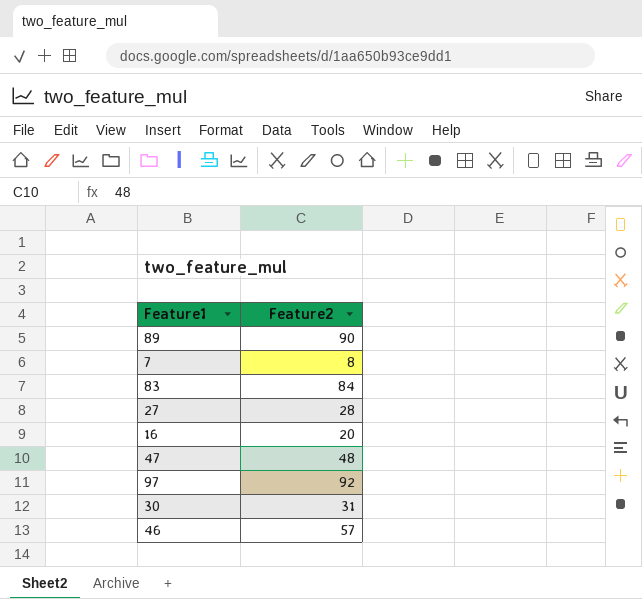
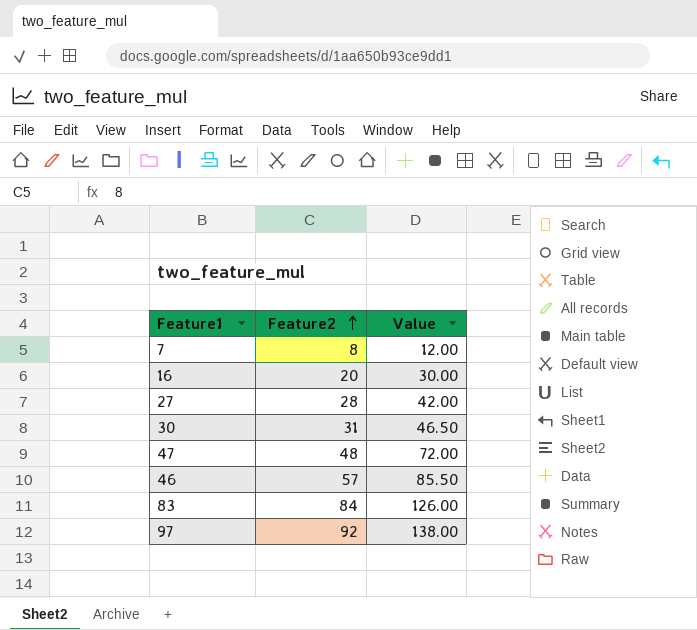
row order: none -> Feature2 ascending
column Value | formula: none -> [Feature2] * 1.5
row 89: 90 -> none

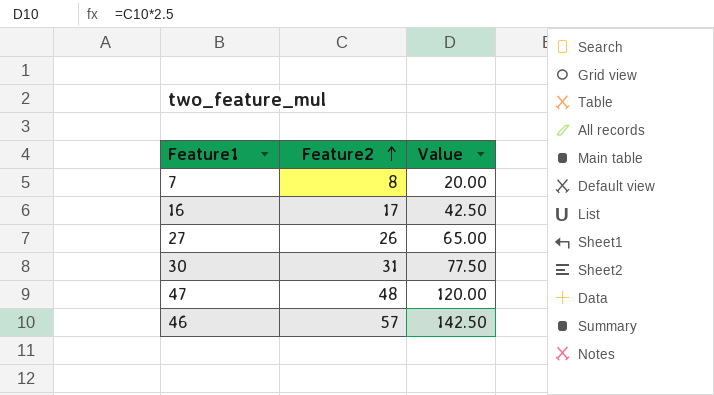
column Value | formula: [Feature2] * 1.5 -> [Feature2] * 2.5
row 83: 84 | 126.00 -> none
row 97: 92 | 138.00 -> none
16 | Feature2: 20 -> 17
27 | Feature2: 28 -> 26

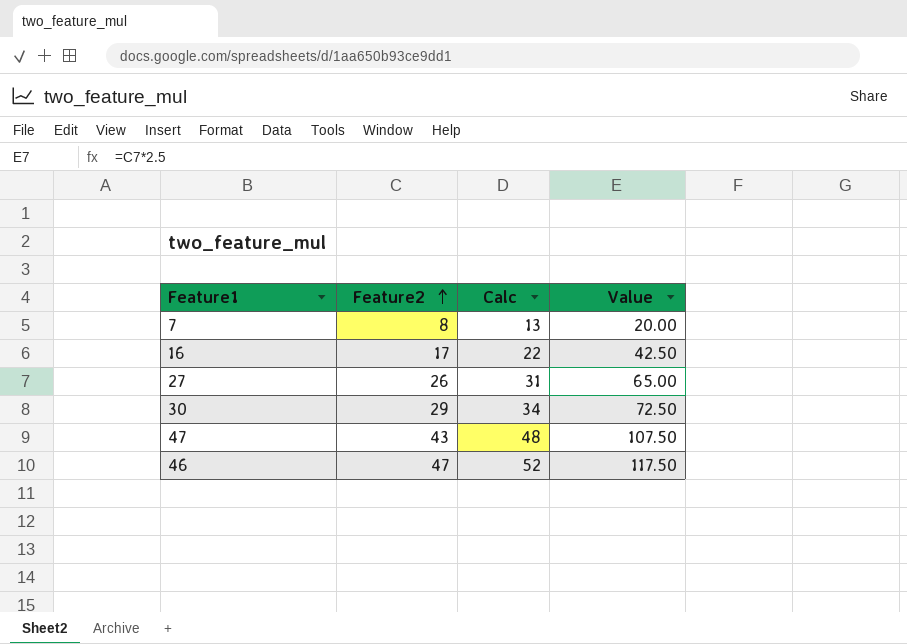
column Calc | formula: none -> [Feature2] + 5
30 | Feature2: 31 -> 29
30 | Value: 77.50 -> 72.50
47 | Feature2: 48 -> 43
47 | Value: 120.00 -> 107.50
46 | Feature2: 57 -> 47
46 | Value: 142.50 -> 117.50

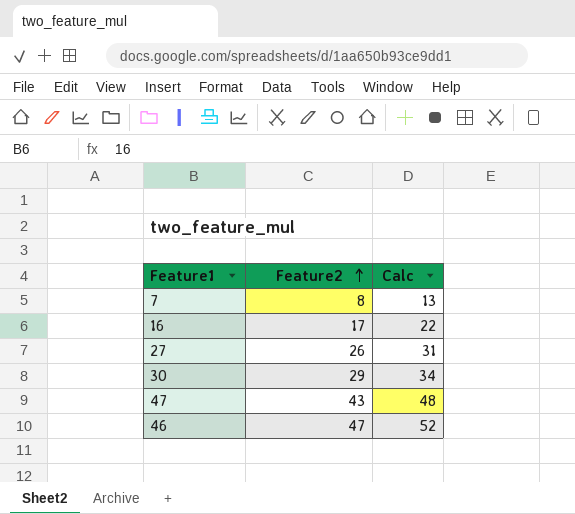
column Value | formula: [Feature2] * 2.5 -> none

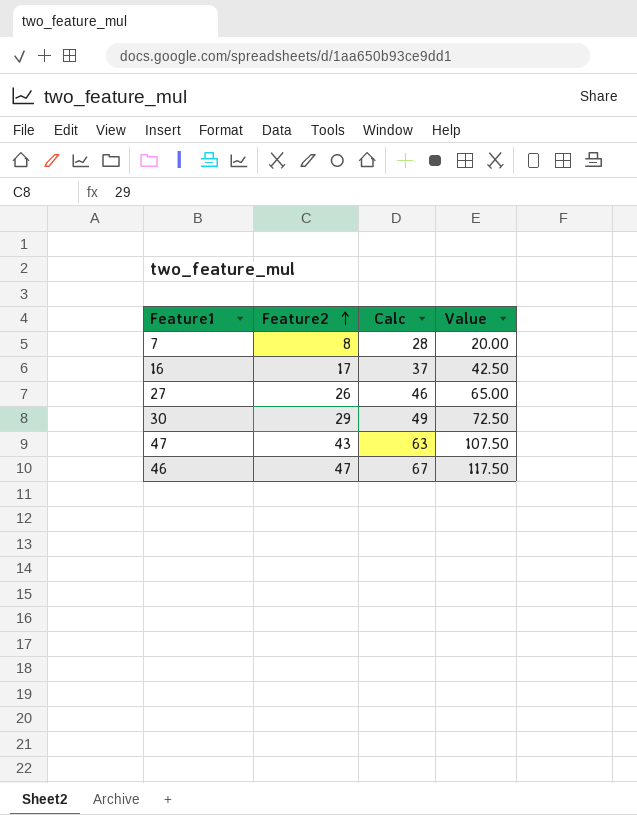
column Calc | formula: [Feature2] + 5 -> [Feature2] + 20
column Value | formula: none -> [Feature2] * 2.5

